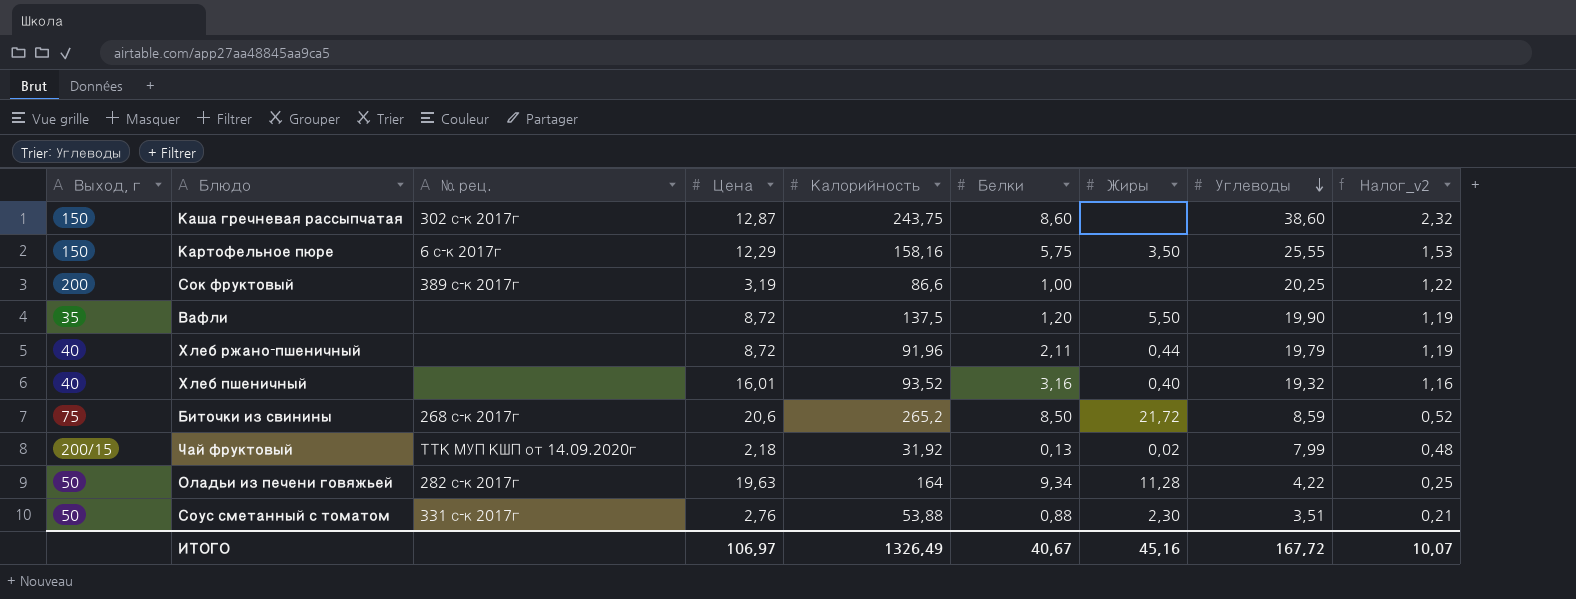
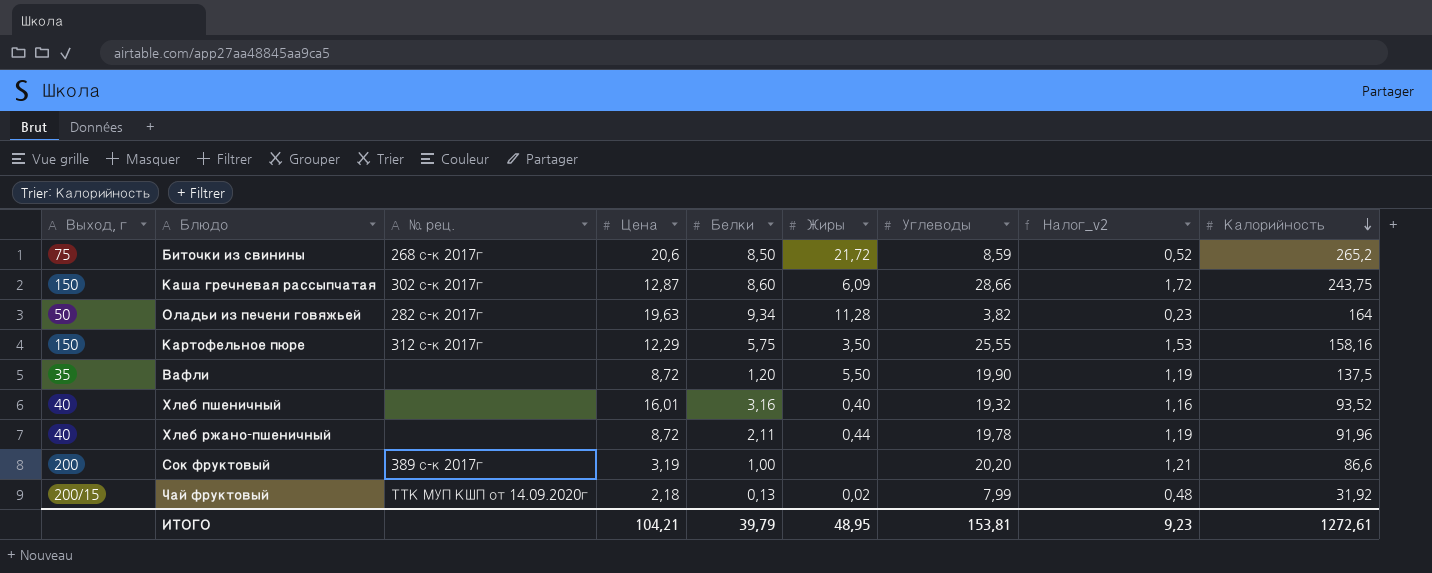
row order: Углеводы descending -> Калорийность descending
column Калорийность | position: 5 -> 9
row Соус сметанный с томатом: 50 | 331 с-к 2017г | 2,76 | 53,88 | 0,88 | 2,30 | 3,51 | 0,21 -> none
Каша гречневая рассыпчатая | Жиры: none -> 6,09
Каша гречневая рассыпчатая | Углеводы: 38,60 -> 28,66
Каша гречневая рассыпчатая | Налог_v2: 2,32 -> 1,72
Оладьи из печени говяжьей | Углеводы: 4,22 -> 3,82
Оладьи из печени говяжьей | Налог_v2: 0,25 -> 0,23
Картофельное пюре | № рец.: 6 с-к 2017г -> 312 с-к 2017г
Хлеб ржано-пшеничный | Углеводы: 19,79 -> 19,78
Сок фруктовый | Углеводы: 20,25 -> 20,20
Сок фруктовый | Налог_v2: 1,22 -> 1,21
ИТОГО | Цена: 106,97 -> 104,21
ИТОГО | Белки: 40,67 -> 39,79
ИТОГО | Жиры: 45,16 -> 48,95
ИТОГО | Углеводы: 167,72 -> 153,81
ИТОГО | Налог_v2: 10,07 -> 9,23
ИТОГО | Калорийность: 1326,49 -> 1272,61

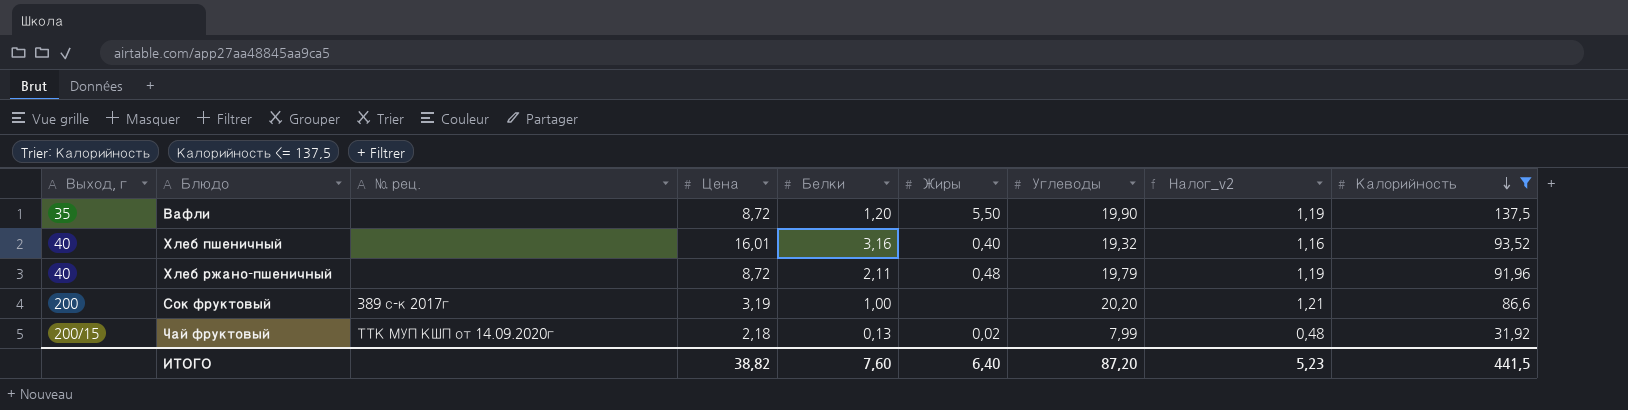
filter: none -> Калорийность <= 137,5
Хлеб ржано-пшеничный | Жиры: 0,44 -> 0,48
Хлеб ржано-пшеничный | Углеводы: 19,78 -> 19,79
ИТОГО | Цена: 104,21 -> 38,82
ИТОГО | Белки: 39,79 -> 7,60
ИТОГО | Жиры: 48,95 -> 6,40
ИТОГО | Углеводы: 153,81 -> 87,20
ИТОГО | Налог_v2: 9,23 -> 5,23
ИТОГО | Калорийность: 1272,61 -> 441,5

